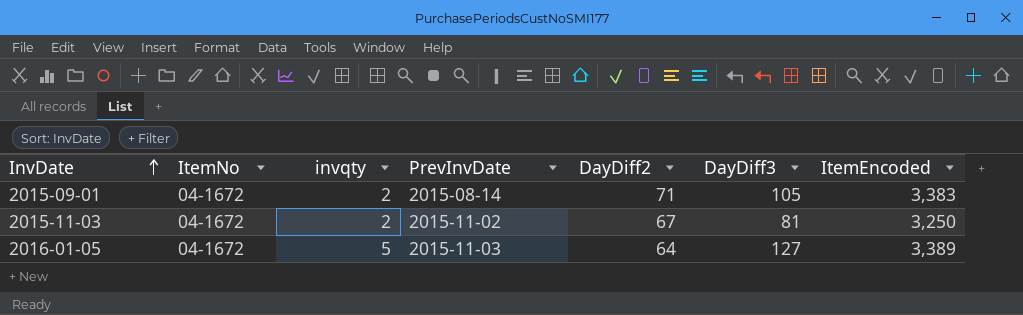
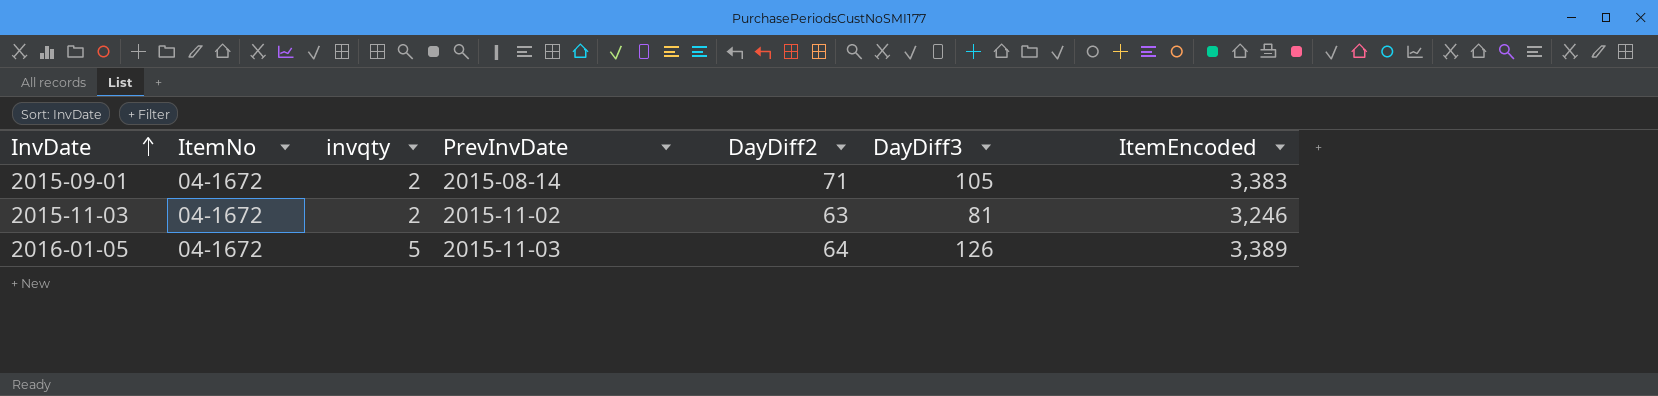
2015-11-03 | DayDiff2: 67 -> 63
2015-11-03 | ItemEncoded: 3,250 -> 3,246
2016-01-05 | DayDiff3: 127 -> 126

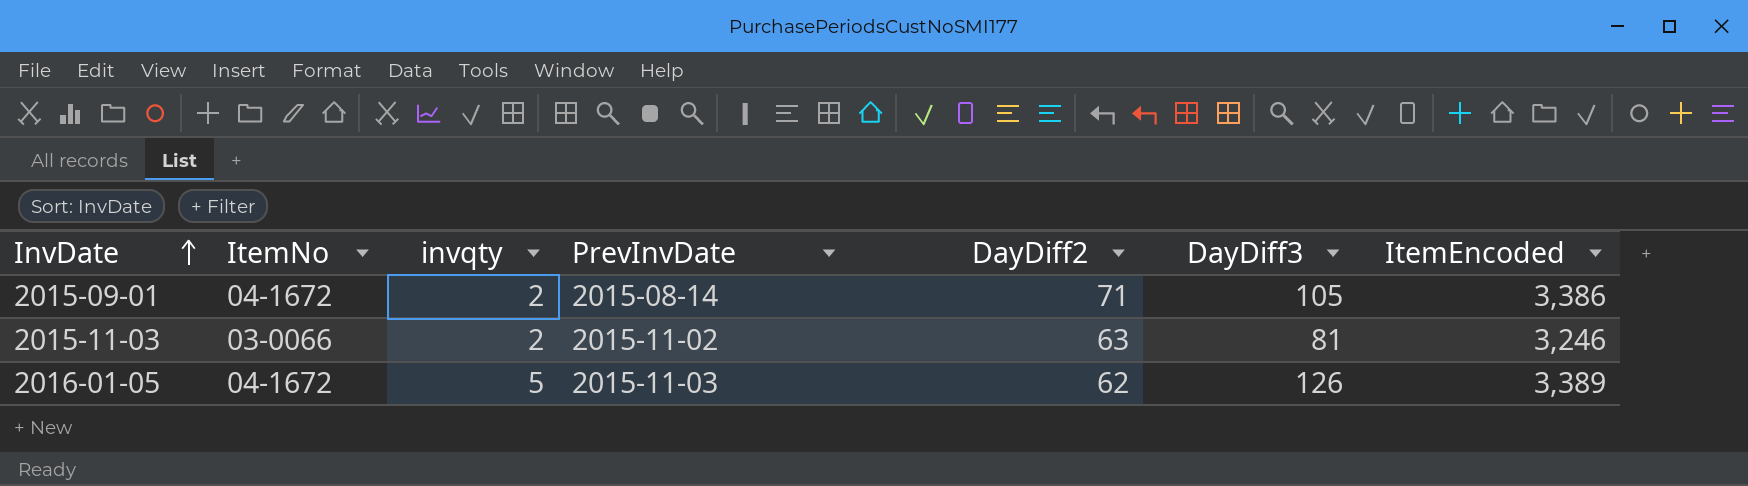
2015-09-01 | ItemEncoded: 3,383 -> 3,386
2015-11-03 | ItemNo: 04-1672 -> 03-0066
2016-01-05 | DayDiff2: 64 -> 62

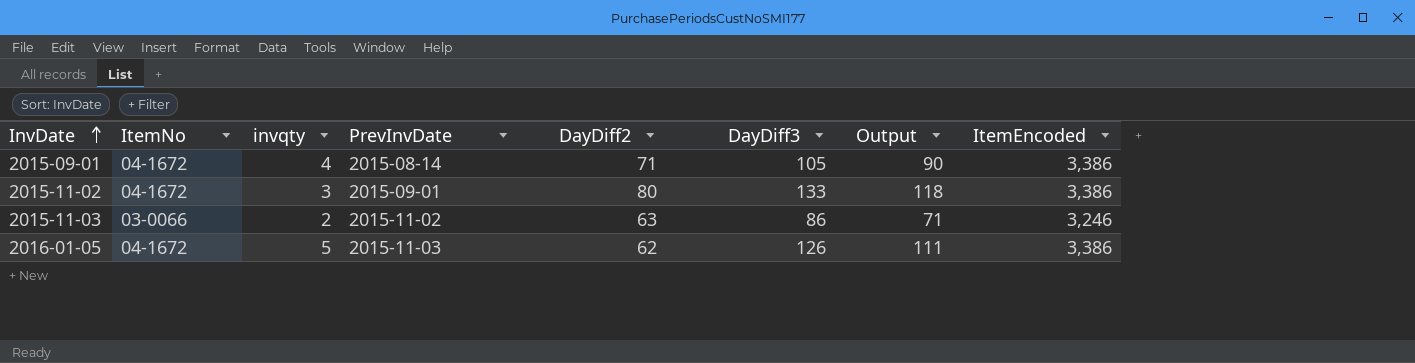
column Output | formula: none -> [DayDiff3] - 15
2015-09-01 | invqty: 2 -> 4
row 2015-11-02: none -> 04-1672 | 3 | 2015-09-01 | 80 | 133 | 118 | 3,386
2015-11-03 | DayDiff3: 81 -> 86
2016-01-05 | ItemEncoded: 3,389 -> 3,386

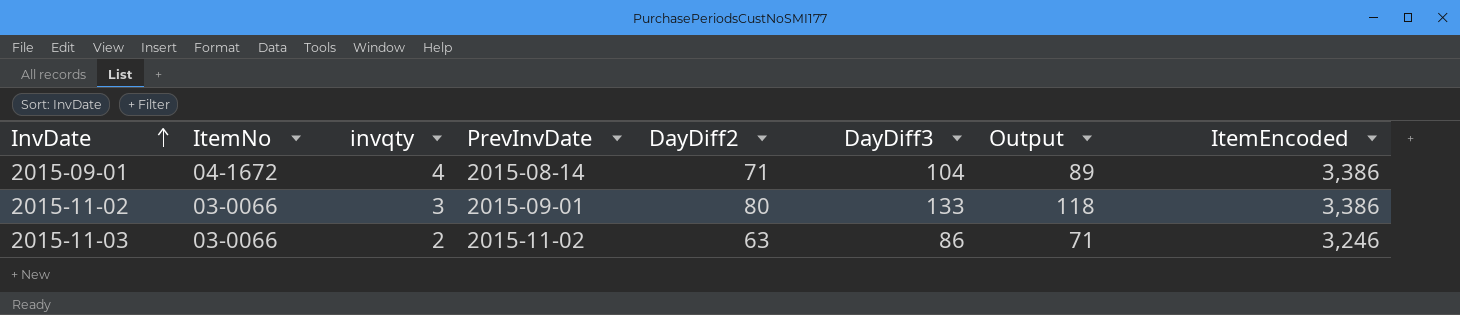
row 2016-01-05: 04-1672 | 5 | 2015-11-03 | 62 | 126 | 111 | 3,386 -> none
2015-09-01 | DayDiff3: 105 -> 104
2015-09-01 | Output: 90 -> 89
2015-11-02 | ItemNo: 04-1672 -> 03-0066

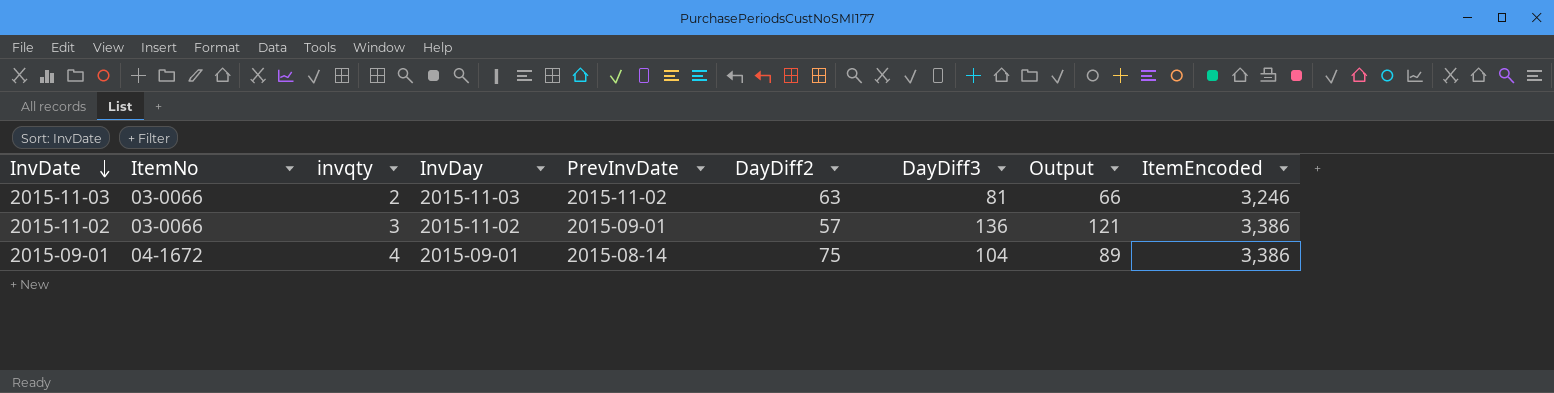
row order: InvDate ascending -> InvDate descending
column InvDay | position: none -> 4
2015-11-03 | DayDiff3: 86 -> 81
2015-11-03 | Output: 71 -> 66
2015-11-02 | DayDiff2: 80 -> 57
2015-11-02 | DayDiff3: 133 -> 136
2015-11-02 | Output: 118 -> 121
2015-09-01 | DayDiff2: 71 -> 75

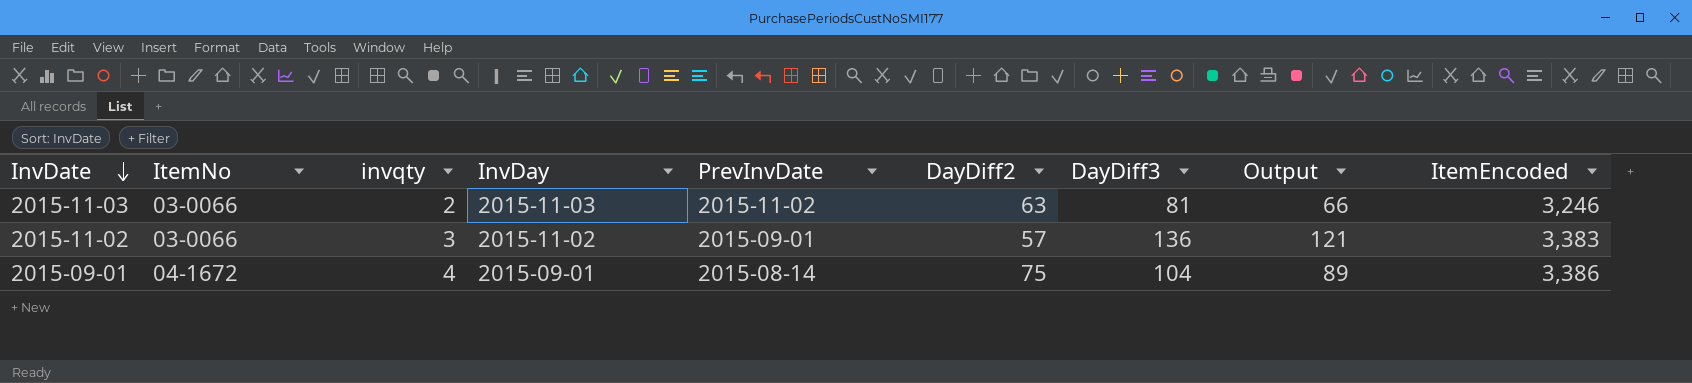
2015-11-02 | ItemEncoded: 3,386 -> 3,383

